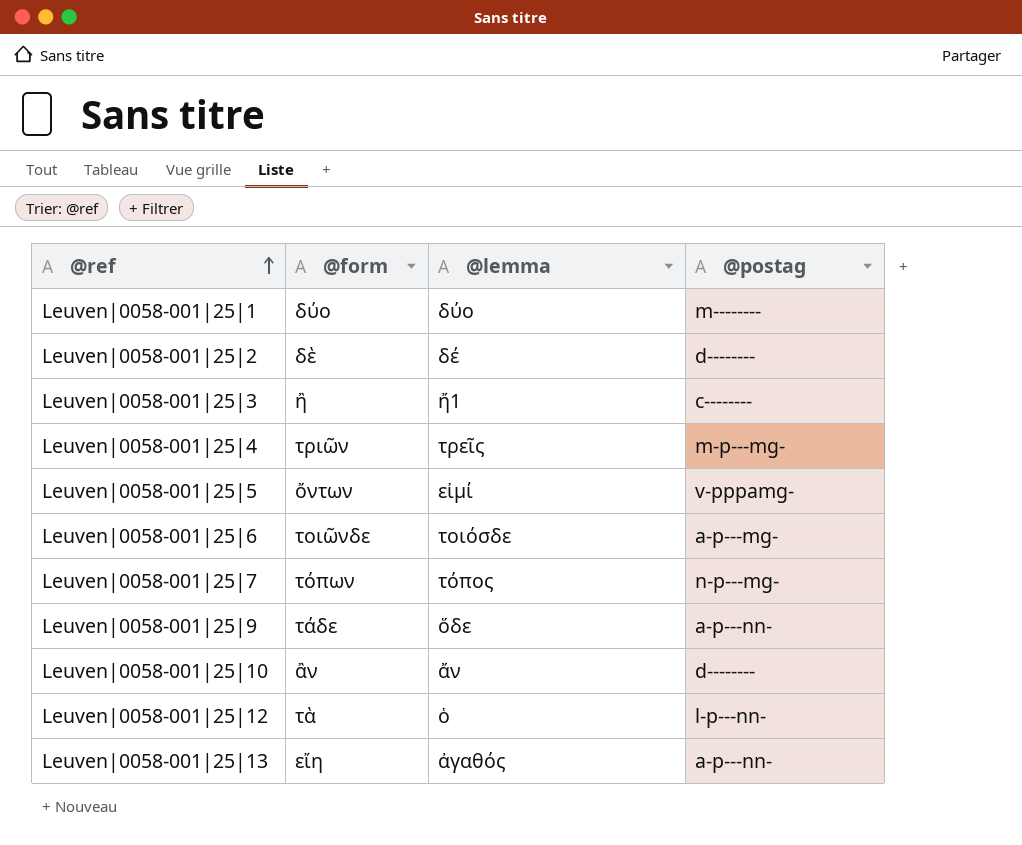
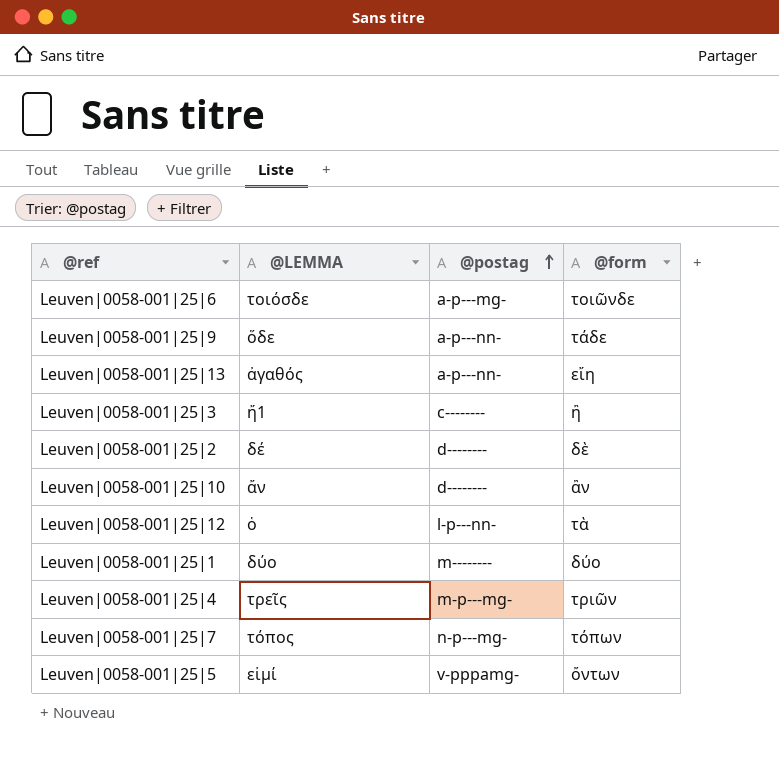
row order: @ref ascending -> @postag ascending
column name: @lemma -> @LEMMA
column @form | position: 2 -> 4

